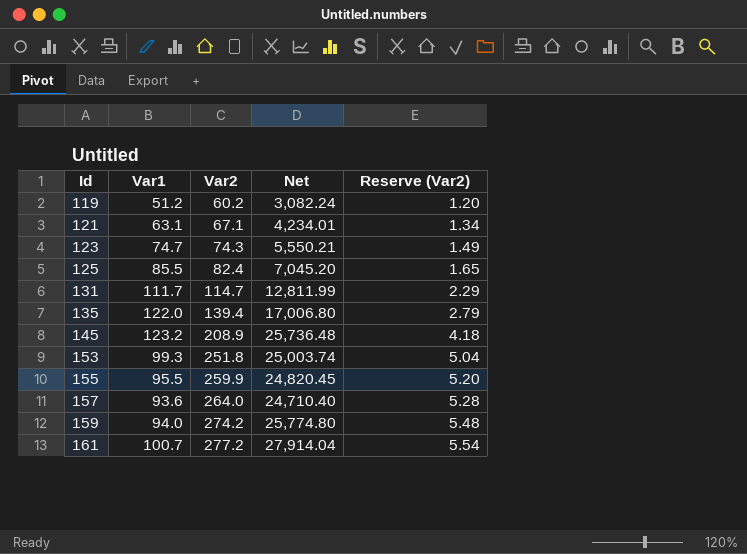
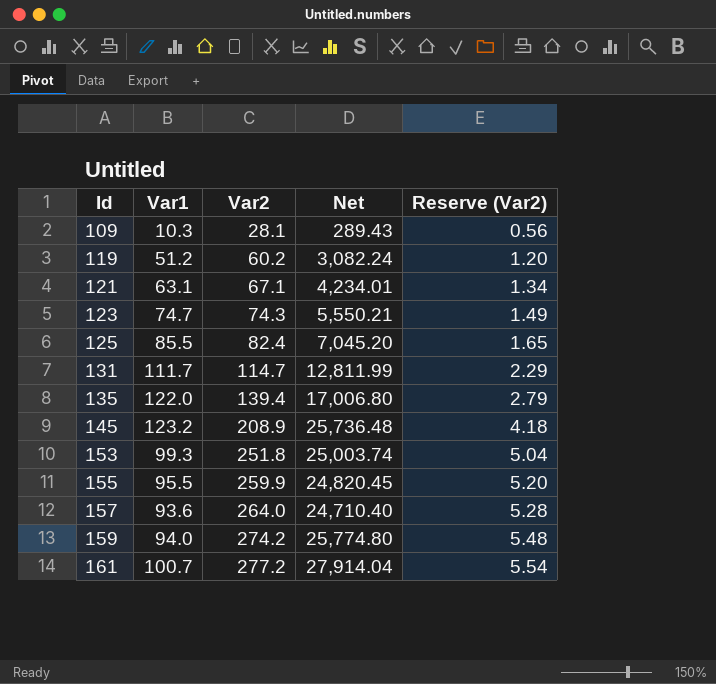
row 109: none -> 10.3 | 28.1 | 289.43 | 0.56

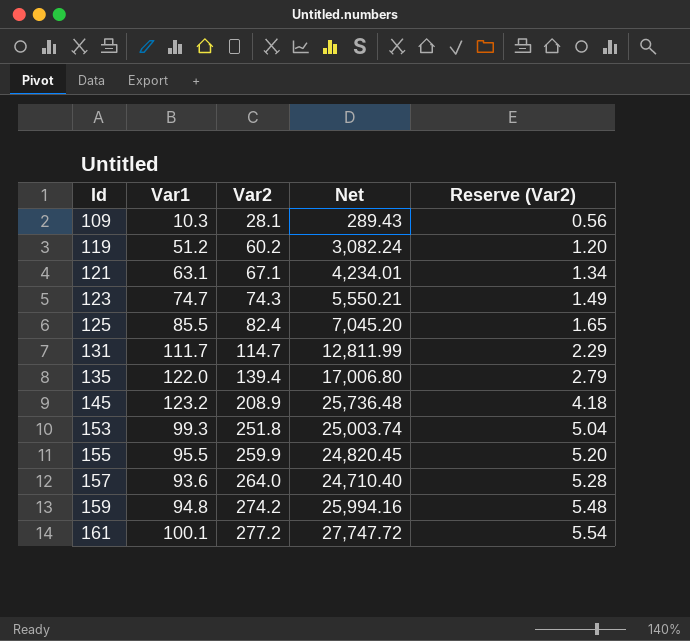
159 | Var1: 94.0 -> 94.8
159 | Net: 25,774.80 -> 25,994.16
161 | Var1: 100.7 -> 100.1
161 | Net: 27,914.04 -> 27,747.72

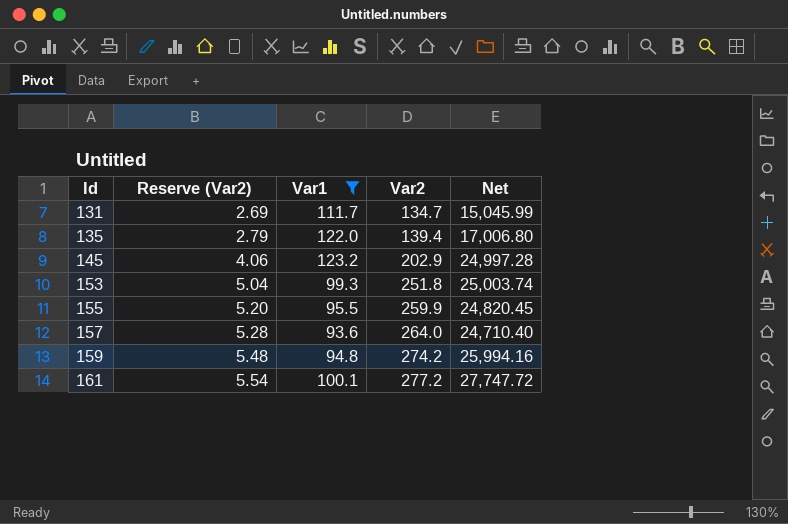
filter: none -> Var1 >= 93.6
column Reserve (Var2) | position: 5 -> 2
131 | Reserve (Var2): 2.29 -> 2.69
131 | Var2: 114.7 -> 134.7
131 | Net: 12,811.99 -> 15,045.99
145 | Reserve (Var2): 4.18 -> 4.06
145 | Var2: 208.9 -> 202.9
145 | Net: 25,736.48 -> 24,997.28

